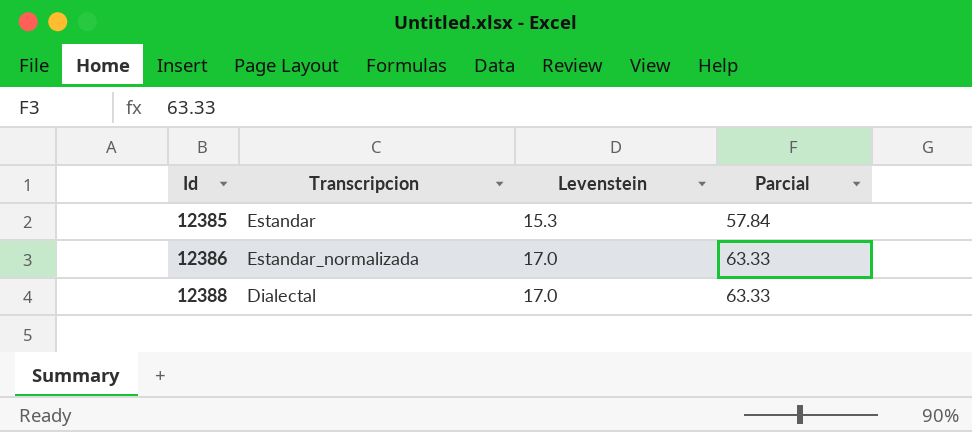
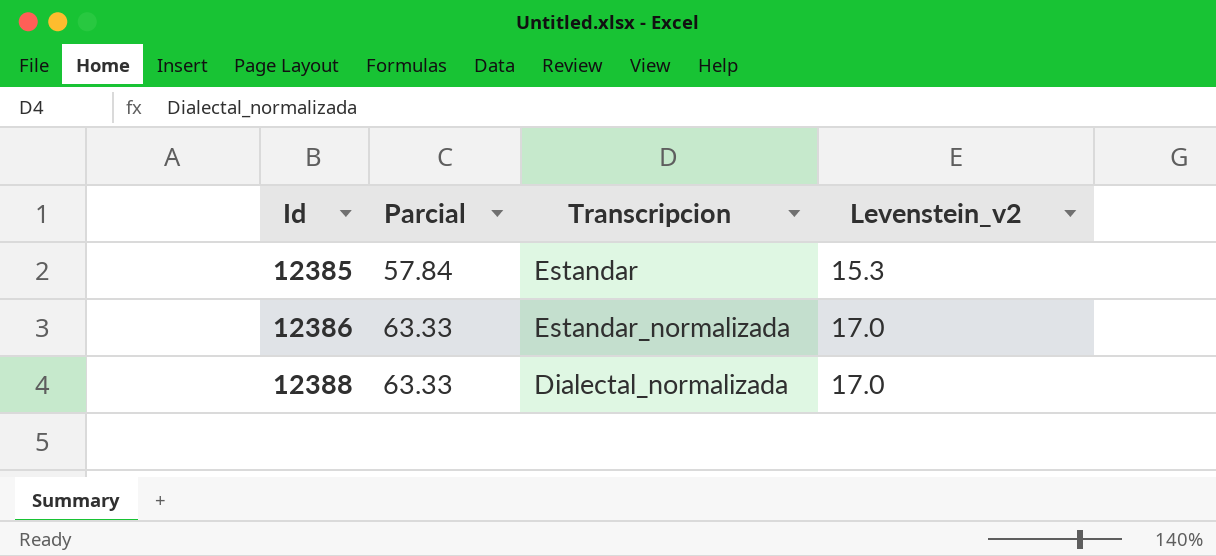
column Parcial | position: 4 -> 2
column name: Levenstein -> Levenstein_v2
12388 | Transcripcion: Dialectal -> Dialectal_normalizada

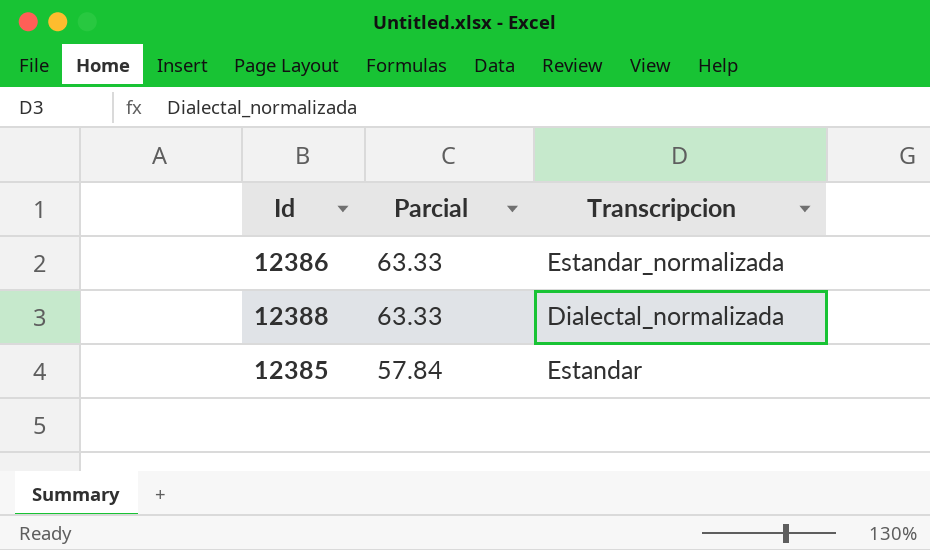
row order: Id ascending -> Parcial descending
column Levenstein_v2 | position: 4 -> none

